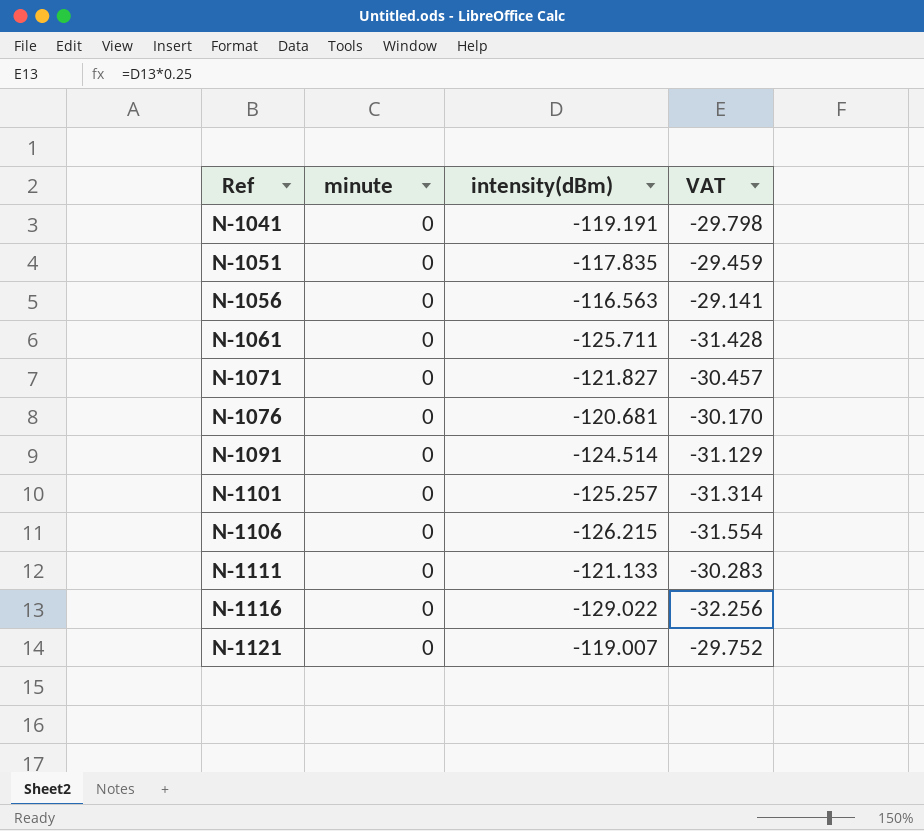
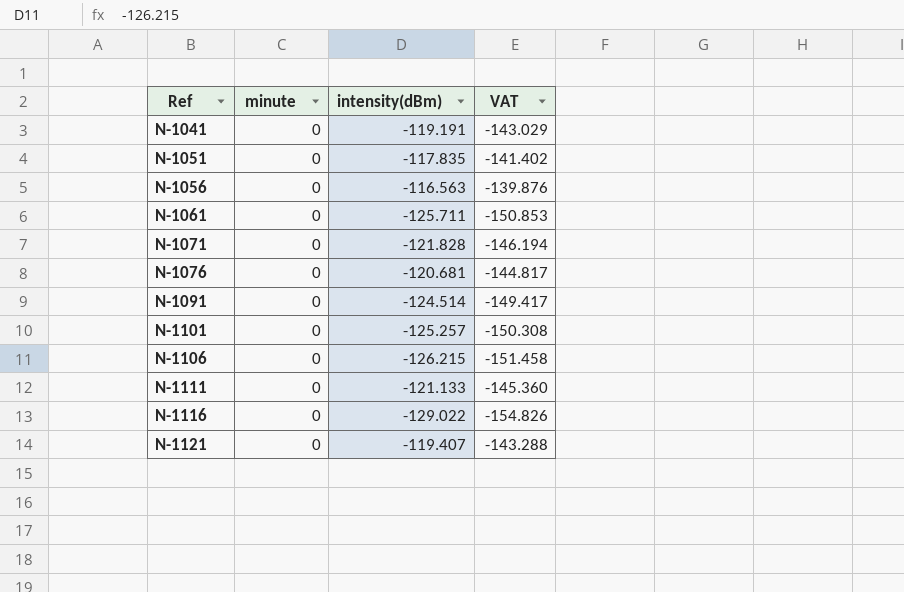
column VAT | formula: [intensity(dBm)] * 0.25 -> [intensity(dBm)] * 1.2
N-1071 | intensity(dBm): -121.827 -> -121.828
N-1121 | intensity(dBm): -119.007 -> -119.407

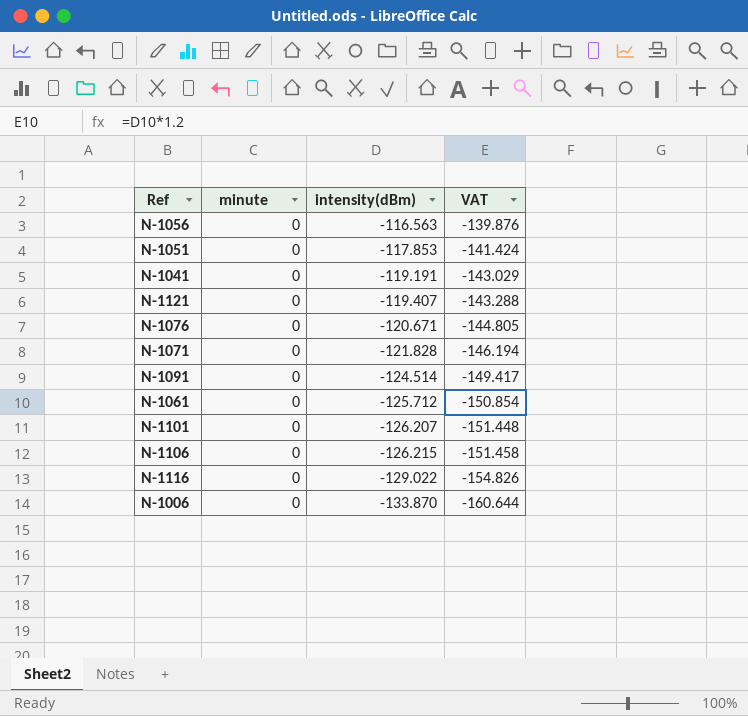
row order: Ref ascending -> intensity(dBm) descending
row N-1111: 0 | -121.133 | -145.360 -> none
N-1051 | intensity(dBm): -117.835 -> -117.853
N-1051 | VAT: -141.402 -> -141.424
N-1076 | intensity(dBm): -120.681 -> -120.671
N-1076 | VAT: -144.817 -> -144.805
N-1061 | intensity(dBm): -125.711 -> -125.712
N-1061 | VAT: -150.853 -> -150.854
N-1101 | intensity(dBm): -125.257 -> -126.207
N-1101 | VAT: -150.308 -> -151.448
row N-1006: none -> 0 | -133.870 | -160.644

